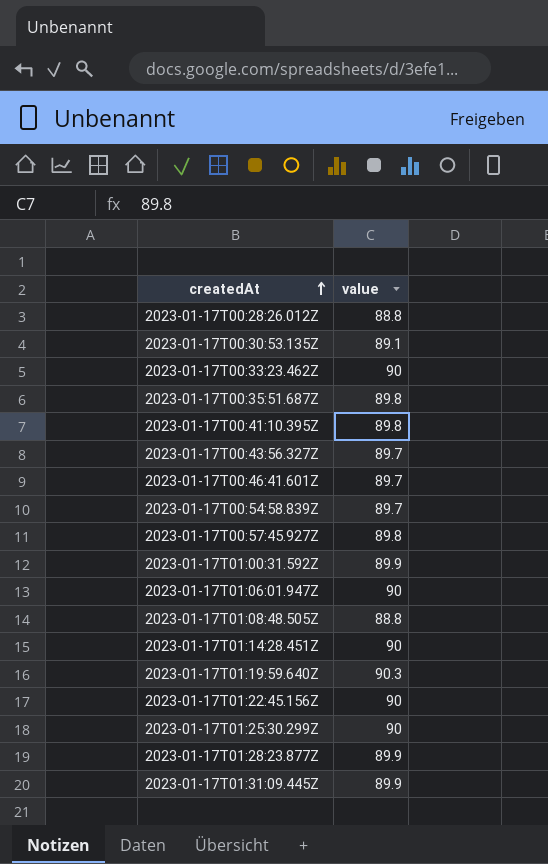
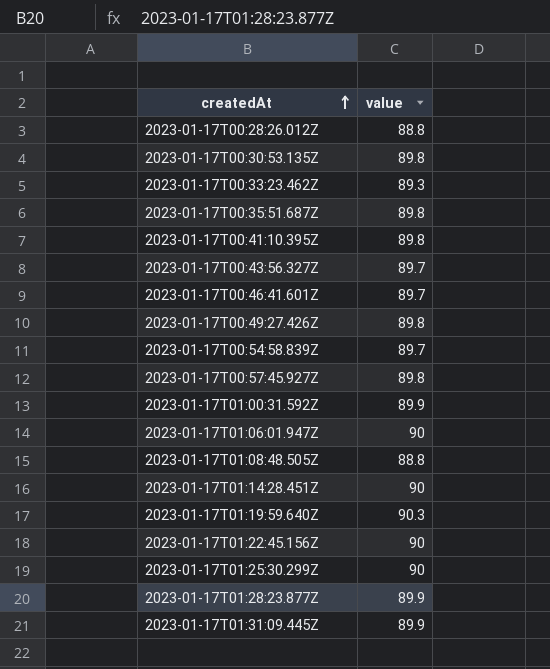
2023-01-17T00:30:53.135Z | value: 89.1 -> 89.8
2023-01-17T00:33:23.462Z | value: 90 -> 89.3
row 2023-01-17T00:49:27.426Z: none -> 89.8

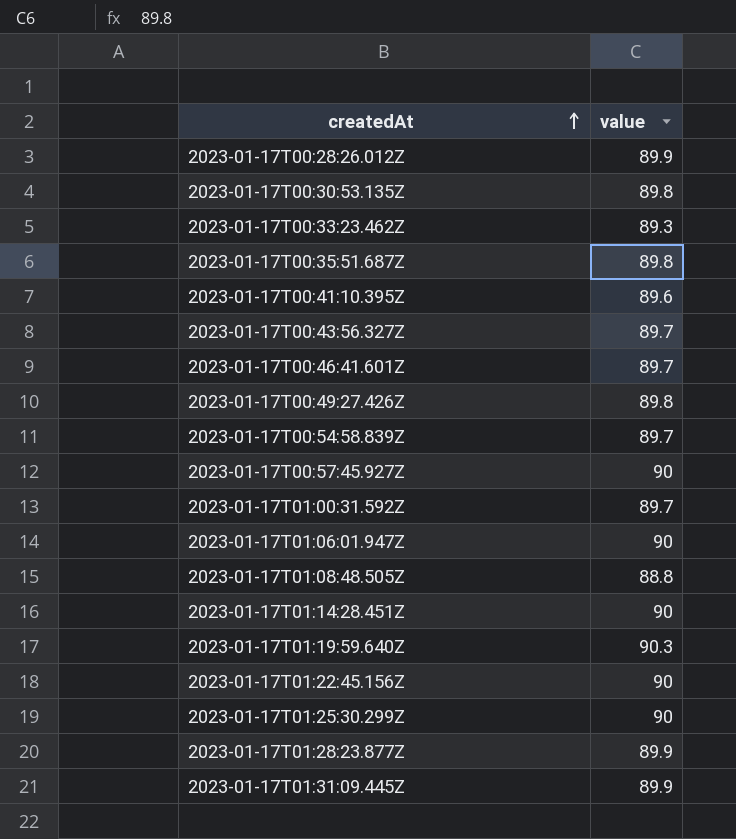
2023-01-17T00:28:26.012Z | value: 88.8 -> 89.9
2023-01-17T00:41:10.395Z | value: 89.8 -> 89.6
2023-01-17T00:57:45.927Z | value: 89.8 -> 90
2023-01-17T01:00:31.592Z | value: 89.9 -> 89.7

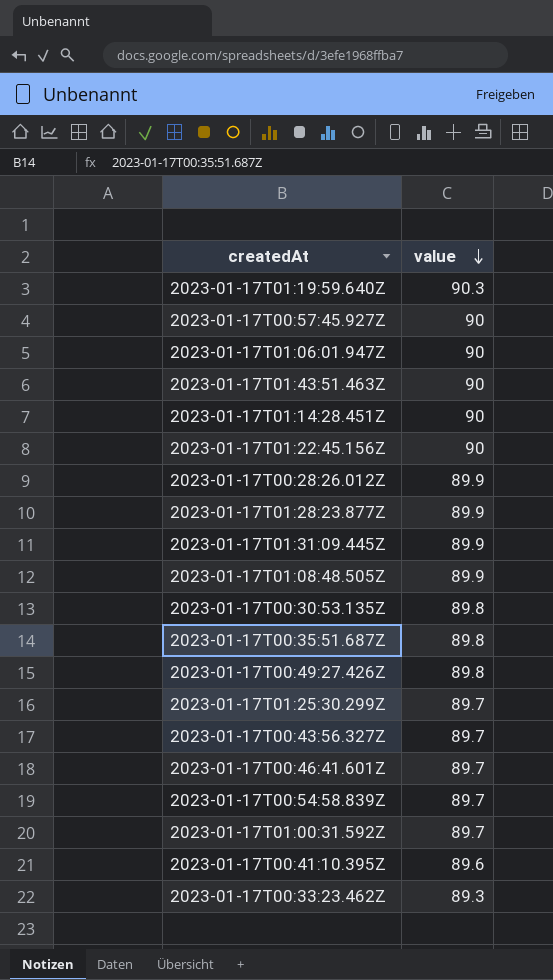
row order: createdAt ascending -> value descending
row 2023-01-17T01:43:51.463Z: none -> 90
2023-01-17T01:08:48.505Z | value: 88.8 -> 89.9
2023-01-17T01:25:30.299Z | value: 90 -> 89.7

